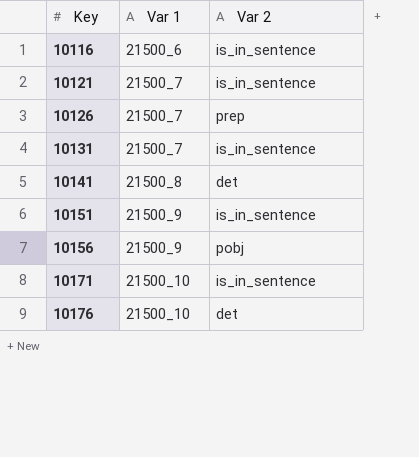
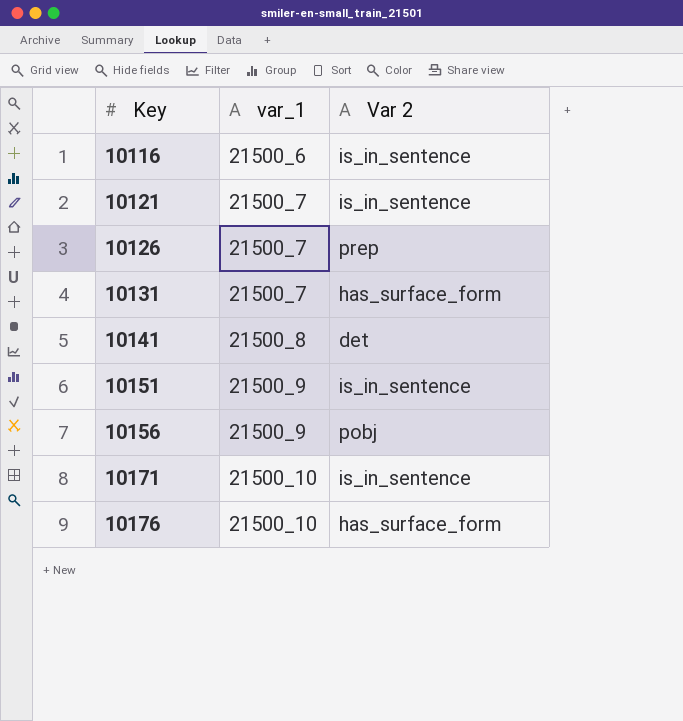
column name: Var 1 -> var_1
10131 | Var 2: is_in_sentence -> has_surface_form
10176 | Var 2: det -> has_surface_form

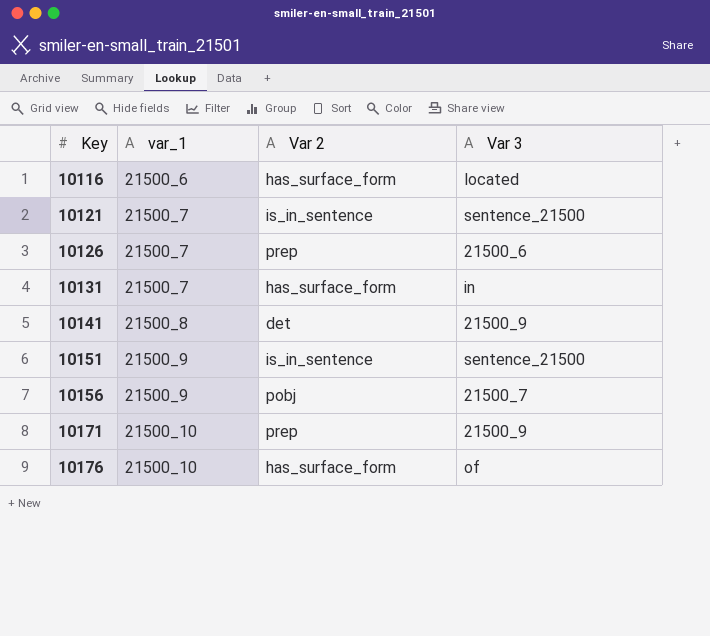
column Var 3 | position: none -> 4
10116 | Var 2: is_in_sentence -> has_surface_form
10171 | Var 2: is_in_sentence -> prep

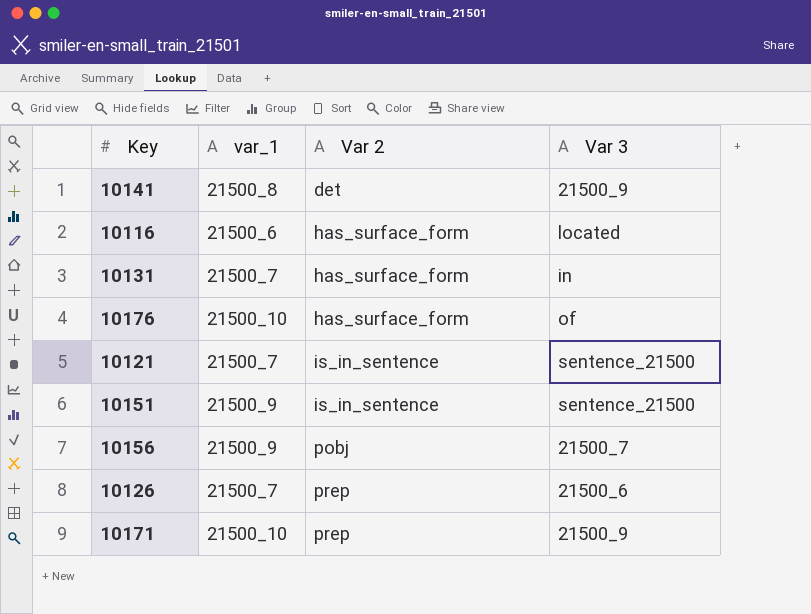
row order: Key ascending -> Var 2 ascending

